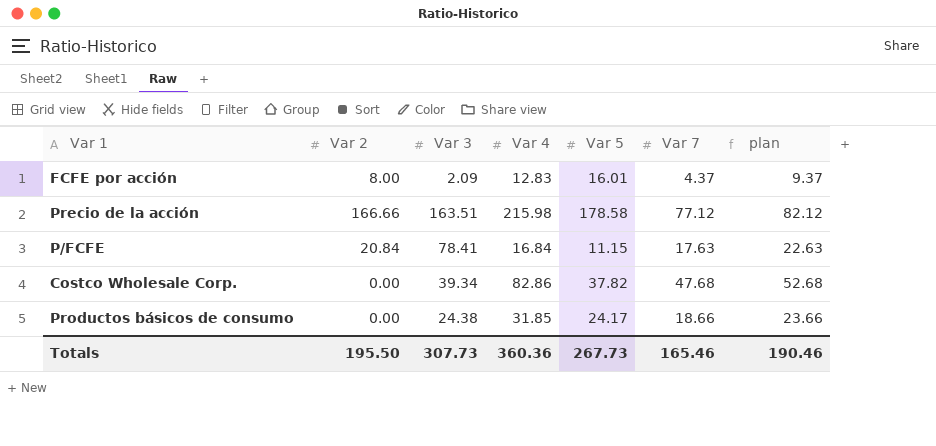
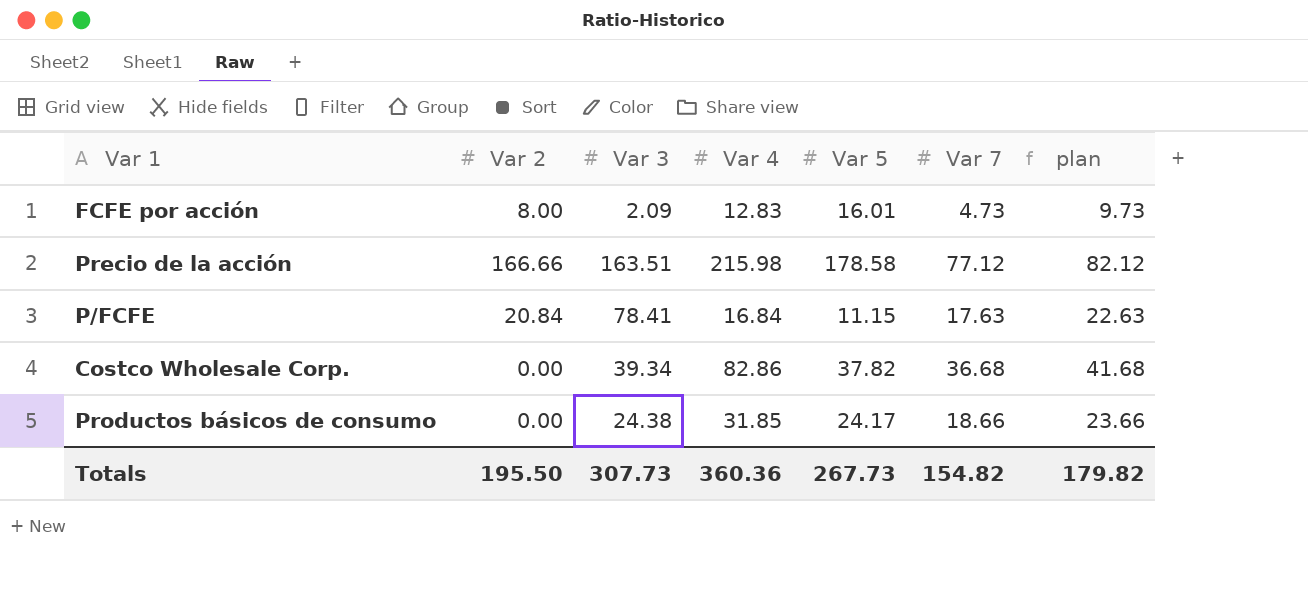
FCFE por acción | Var 7: 4.37 -> 4.73
FCFE por acción | plan: 9.37 -> 9.73
Costco Wholesale Corp. | Var 7: 47.68 -> 36.68
Costco Wholesale Corp. | plan: 52.68 -> 41.68
Totals | Var 7: 165.46 -> 154.82
Totals | plan: 190.46 -> 179.82

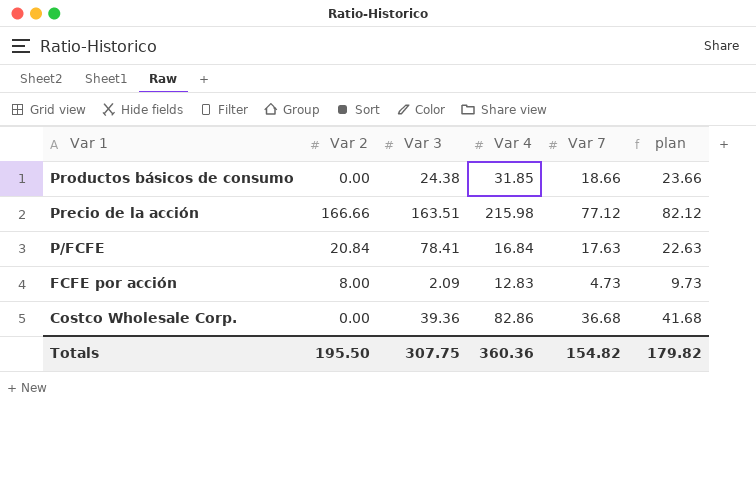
row order: none -> Var 1 descending
column Var 5 | position: 5 -> none
Costco Wholesale Corp. | Var 3: 39.34 -> 39.36
Totals | Var 3: 307.73 -> 307.75

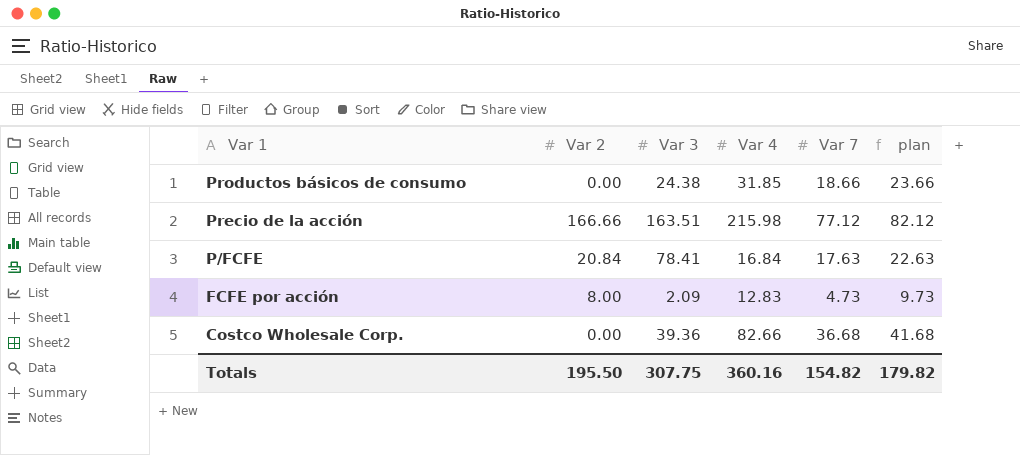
Costco Wholesale Corp. | Var 4: 82.86 -> 82.66
Totals | Var 4: 360.36 -> 360.16

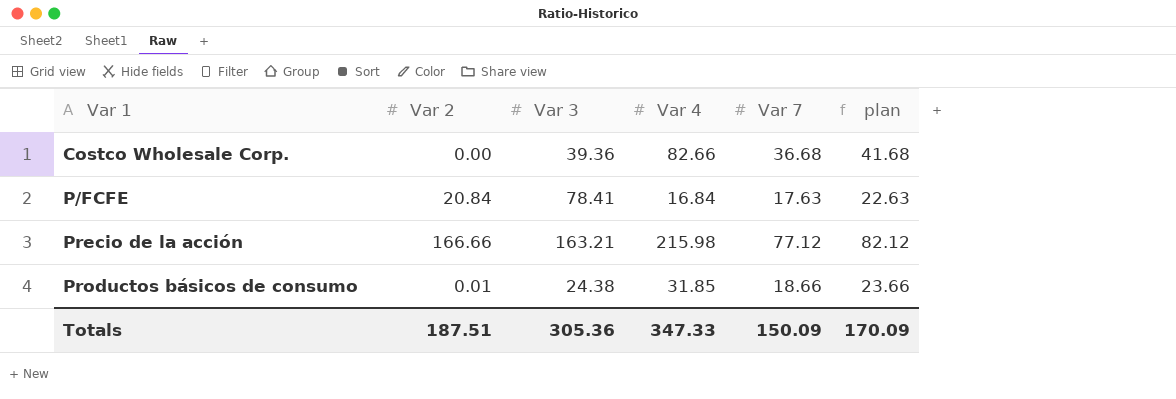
row order: Var 1 descending -> Var 1 ascending
row FCFE por acción: 8.00 | 2.09 | 12.83 | 4.73 | 9.73 -> none
Precio de la acción | Var 3: 163.51 -> 163.21
Productos básicos de consumo | Var 2: 0.00 -> 0.01
Totals | Var 2: 195.50 -> 187.51
Totals | Var 3: 307.75 -> 305.36
Totals | Var 4: 360.16 -> 347.33
Totals | Var 7: 154.82 -> 150.09
Totals | plan: 179.82 -> 170.09

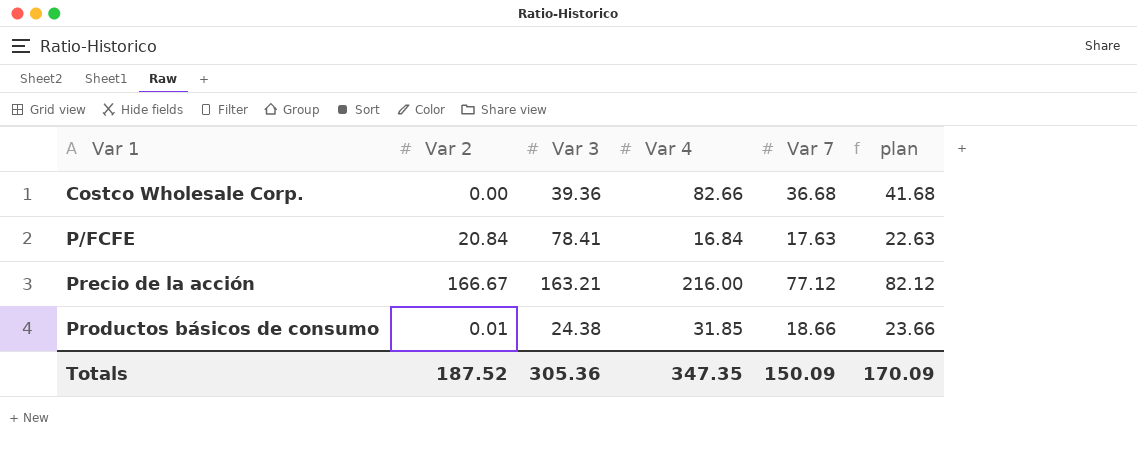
Precio de la acción | Var 2: 166.66 -> 166.67
Precio de la acción | Var 4: 215.98 -> 216.00
Totals | Var 2: 187.51 -> 187.52
Totals | Var 4: 347.33 -> 347.35

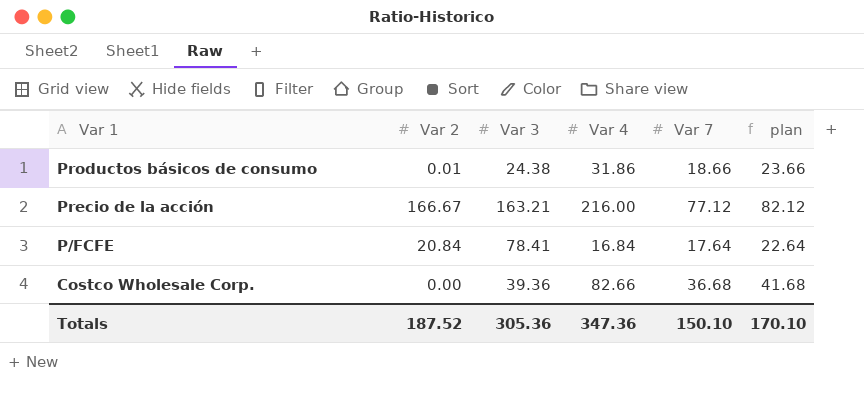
row order: Var 1 ascending -> Var 1 descending
Productos básicos de consumo | Var 4: 31.85 -> 31.86
P/FCFE | Var 7: 17.63 -> 17.64
P/FCFE | plan: 22.63 -> 22.64
Totals | Var 4: 347.35 -> 347.36
Totals | Var 7: 150.09 -> 150.10
Totals | plan: 170.09 -> 170.10

